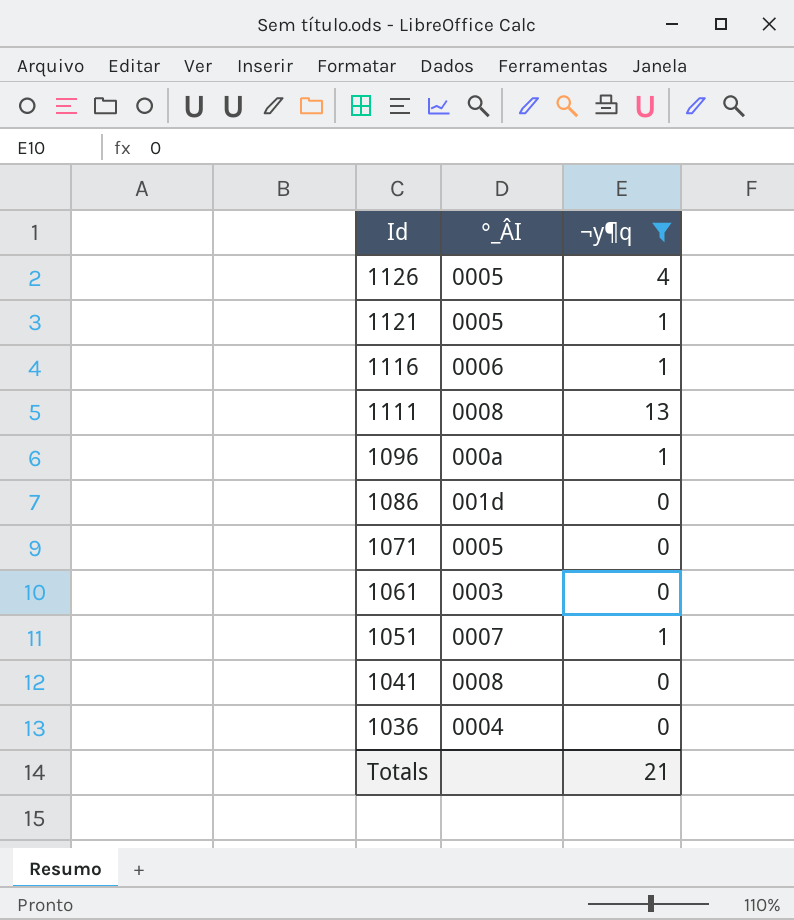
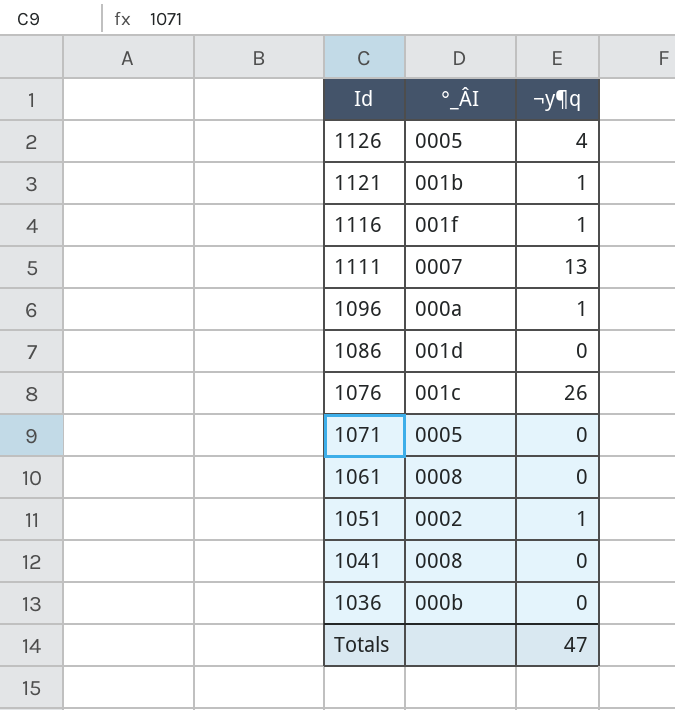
filter: ¬y¶q != 26 -> none
1121 | °_ÂI: 0005 -> 001b
1116 | °_ÂI: 0006 -> 001f
1111 | °_ÂI: 0008 -> 0007
1061 | °_ÂI: 0003 -> 0008
1051 | °_ÂI: 0007 -> 0002
1036 | °_ÂI: 0004 -> 000b
Totals | ¬y¶q: 21 -> 47

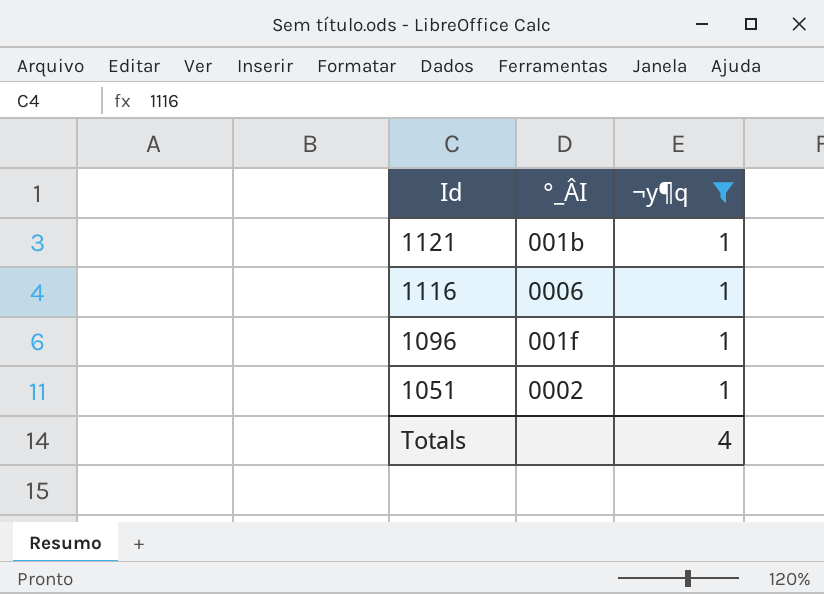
filter: none -> ¬y¶q = 1
1116 | °_ÂI: 001f -> 0006
1096 | °_ÂI: 000a -> 001f
Totals | ¬y¶q: 47 -> 4

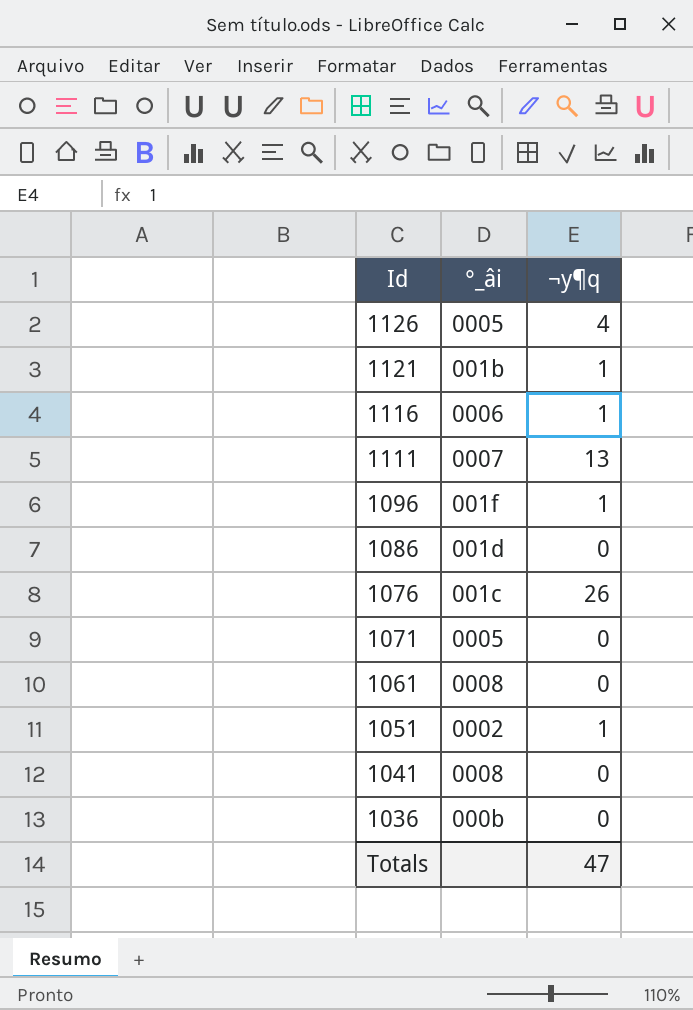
filter: ¬y¶q = 1 -> none
column name: °_ÂI -> °_âi
Totals | ¬y¶q: 4 -> 47

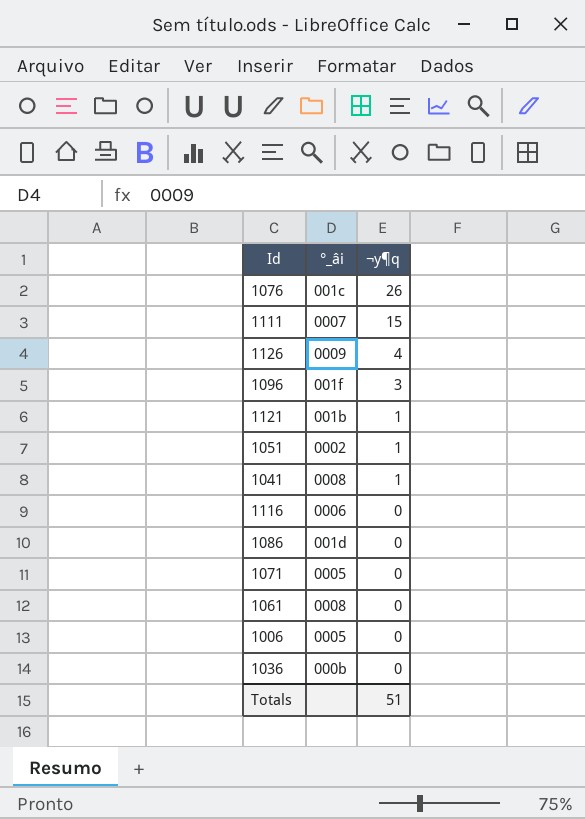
row order: Id descending -> ¬y¶q descending
1111 | ¬y¶q: 13 -> 15
1126 | °_âi: 0005 -> 0009
1096 | ¬y¶q: 1 -> 3
1041 | ¬y¶q: 0 -> 1
1116 | ¬y¶q: 1 -> 0
row 1006: none -> 0005 | 0
Totals | ¬y¶q: 47 -> 51

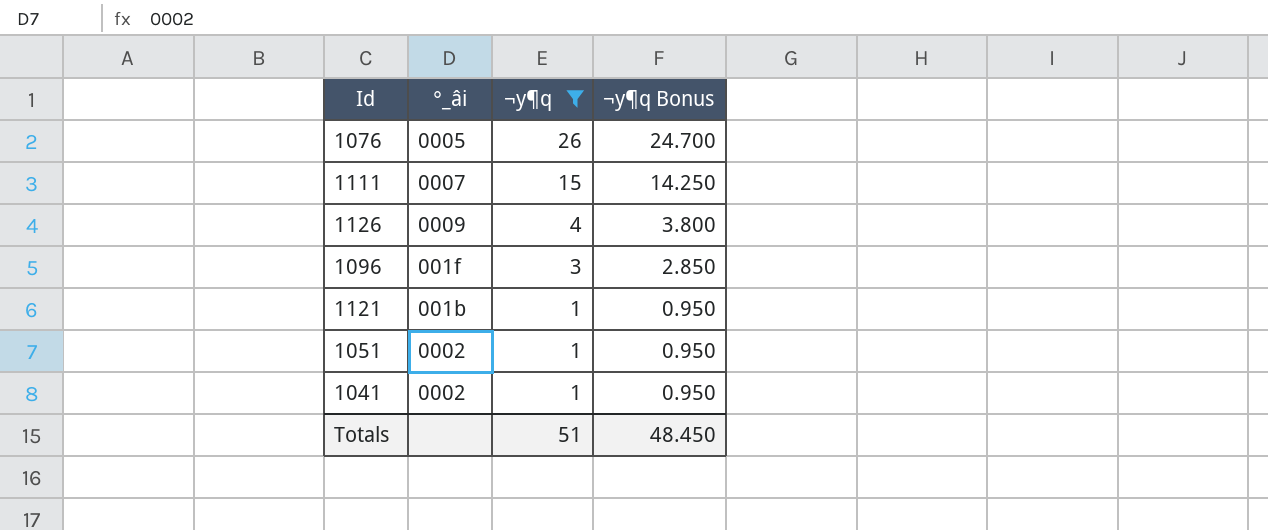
filter: none -> ¬y¶q != 0
column ¬y¶q Bonus | formula: none -> [¬y¶q] * 0.95
1076 | °_âi: 001c -> 0005
1041 | °_âi: 0008 -> 0002

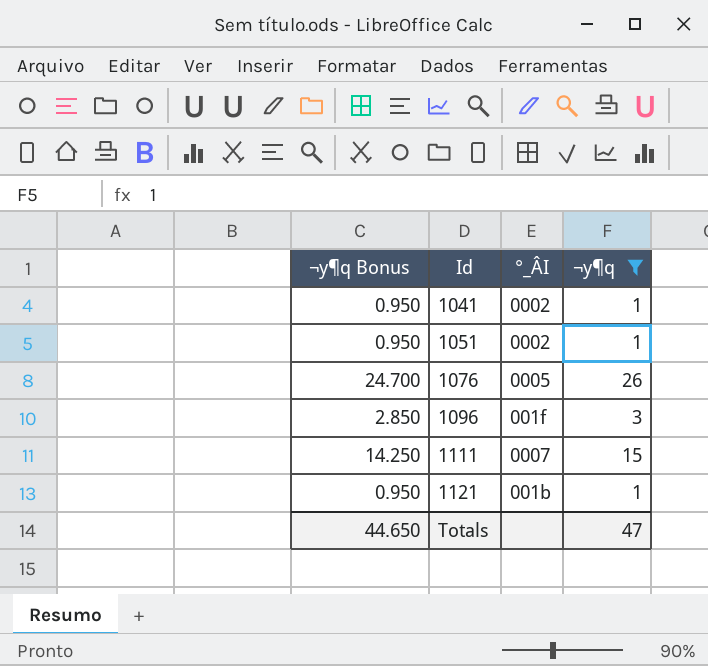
row order: ¬y¶q descending -> Id ascending
column ¬y¶q Bonus | position: 4 -> 1
column name: °_âi -> °_ÂI
row 1126: 0009 | 4 | 3.800 -> none
Totals | ¬y¶q Bonus: 48.450 -> 44.650
Totals | ¬y¶q: 51 -> 47

